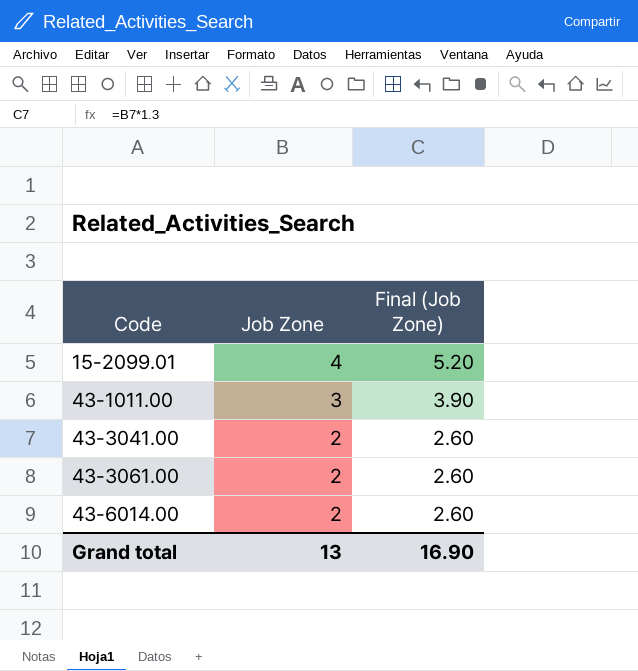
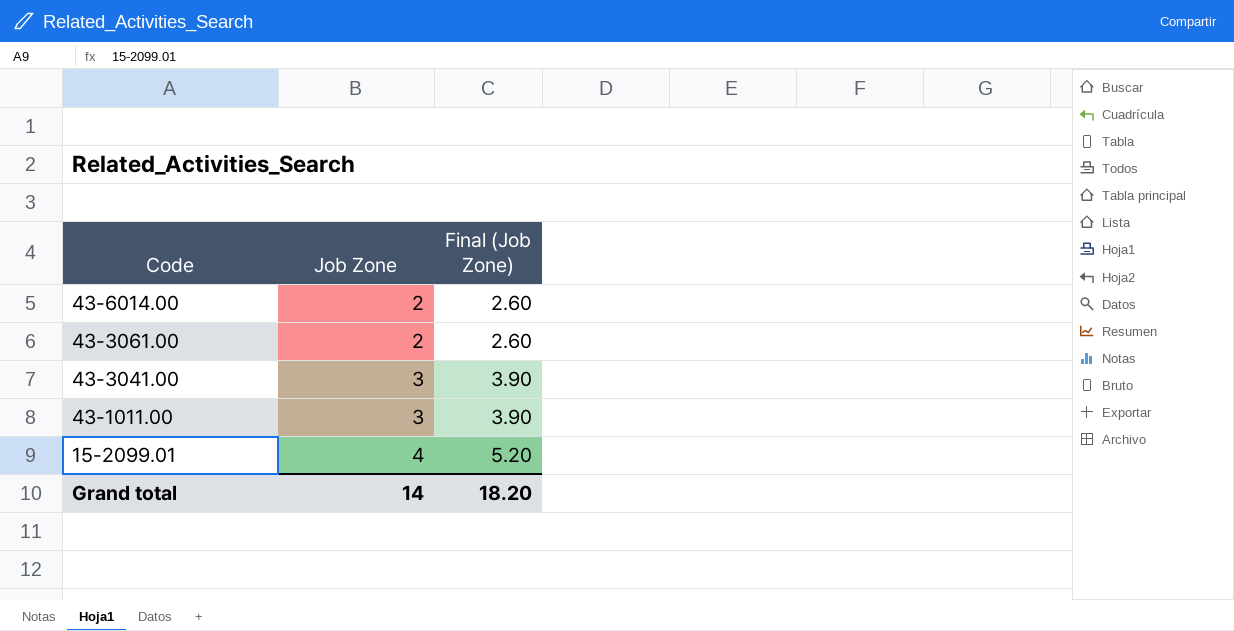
row order: Code ascending -> Code descending
43-3041.00 | Job Zone: 2 -> 3
43-3041.00 | Final (Job Zone): 2.60 -> 3.90
Grand total | Job Zone: 13 -> 14
Grand total | Final (Job Zone): 16.90 -> 18.20

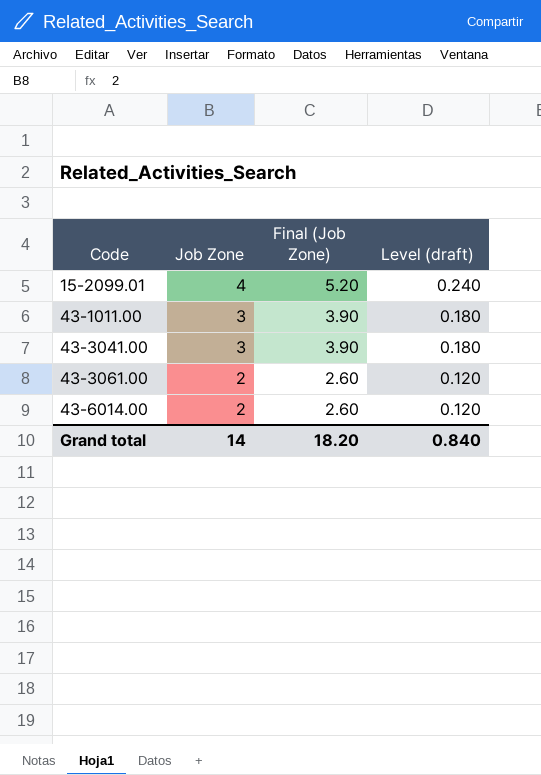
row order: Code descending -> Code ascending
column Level (draft) | formula: none -> [Job Zone] * 0.06

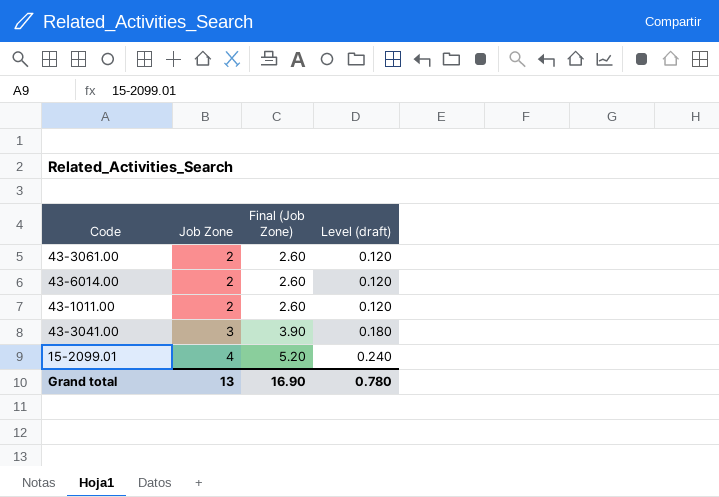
row order: Code ascending -> Job Zone ascending
43-1011.00 | Job Zone: 3 -> 2
43-1011.00 | Final (Job Zone): 3.90 -> 2.60
43-1011.00 | Level (draft): 0.180 -> 0.120
Grand total | Job Zone: 14 -> 13
Grand total | Final (Job Zone): 18.20 -> 16.90
Grand total | Level (draft): 0.840 -> 0.780

